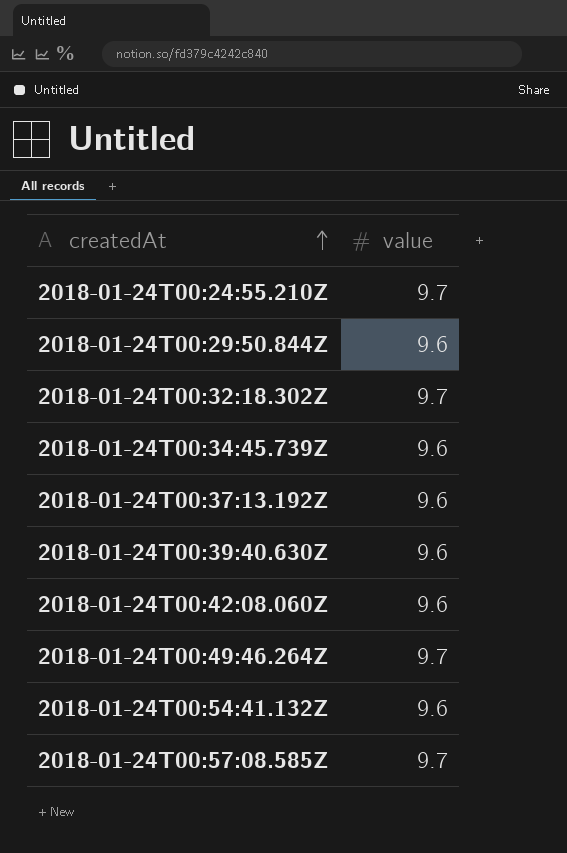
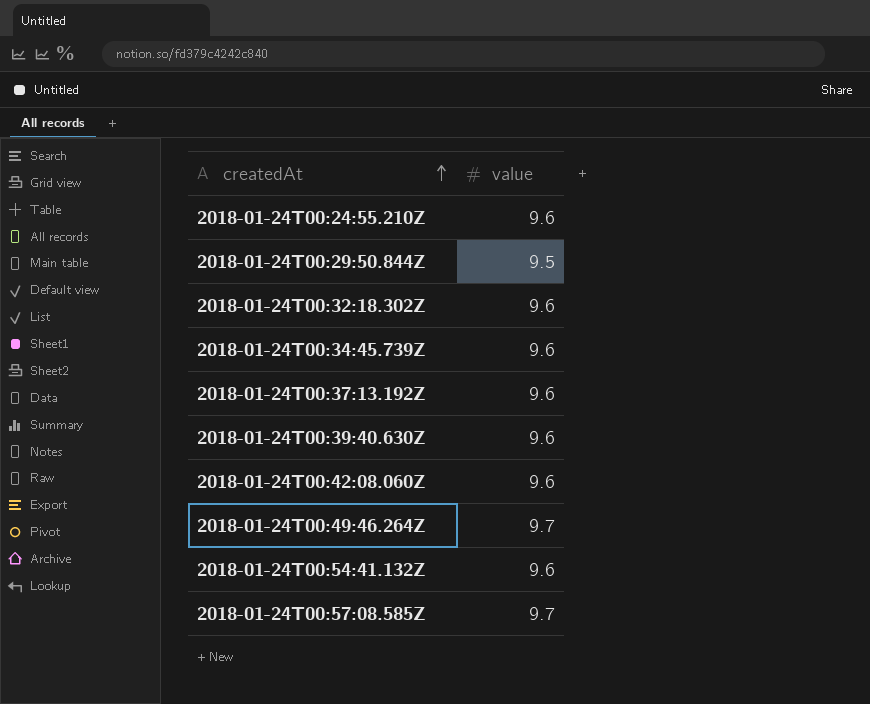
2018-01-24T00:24:55.210Z | value: 9.7 -> 9.6
2018-01-24T00:29:50.844Z | value: 9.6 -> 9.5
2018-01-24T00:32:18.302Z | value: 9.7 -> 9.6

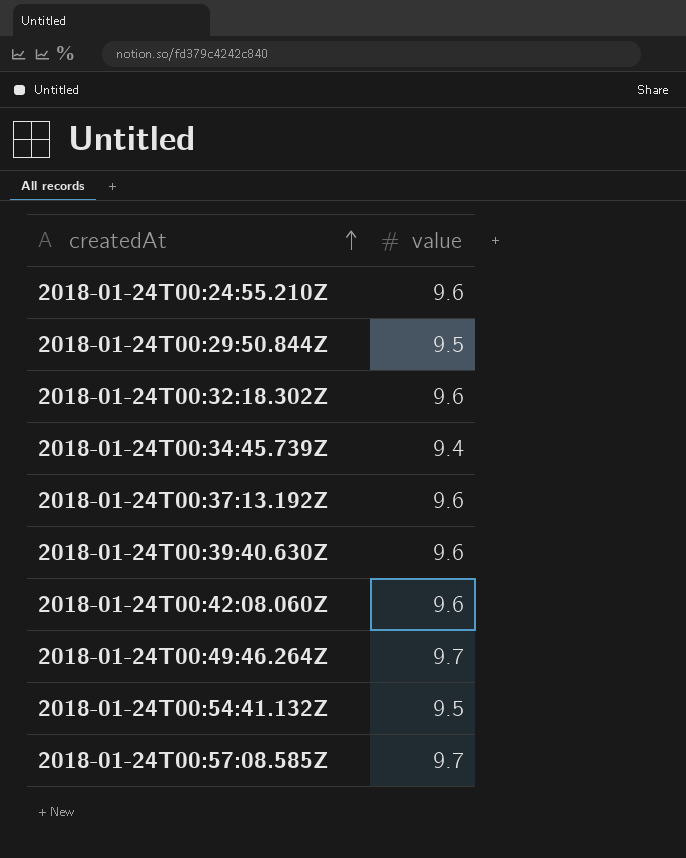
2018-01-24T00:34:45.739Z | value: 9.6 -> 9.4
2018-01-24T00:54:41.132Z | value: 9.6 -> 9.5

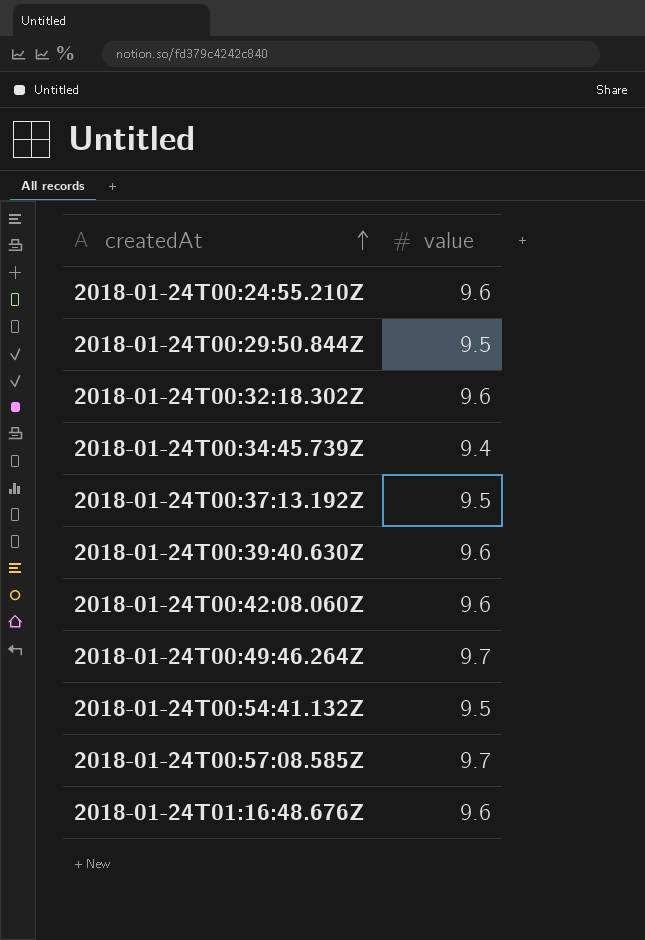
2018-01-24T00:37:13.192Z | value: 9.6 -> 9.5
row 2018-01-24T01:16:48.676Z: none -> 9.6

